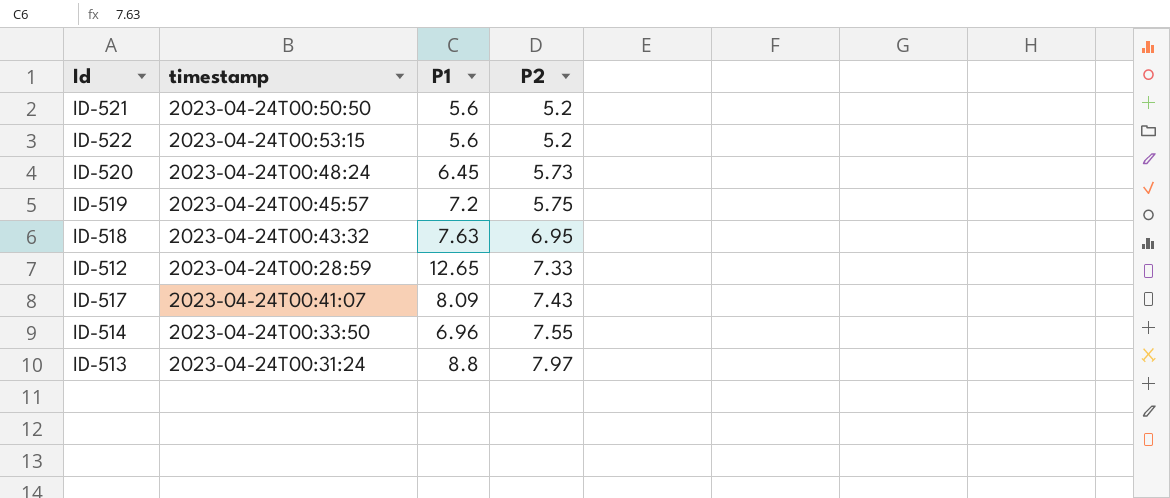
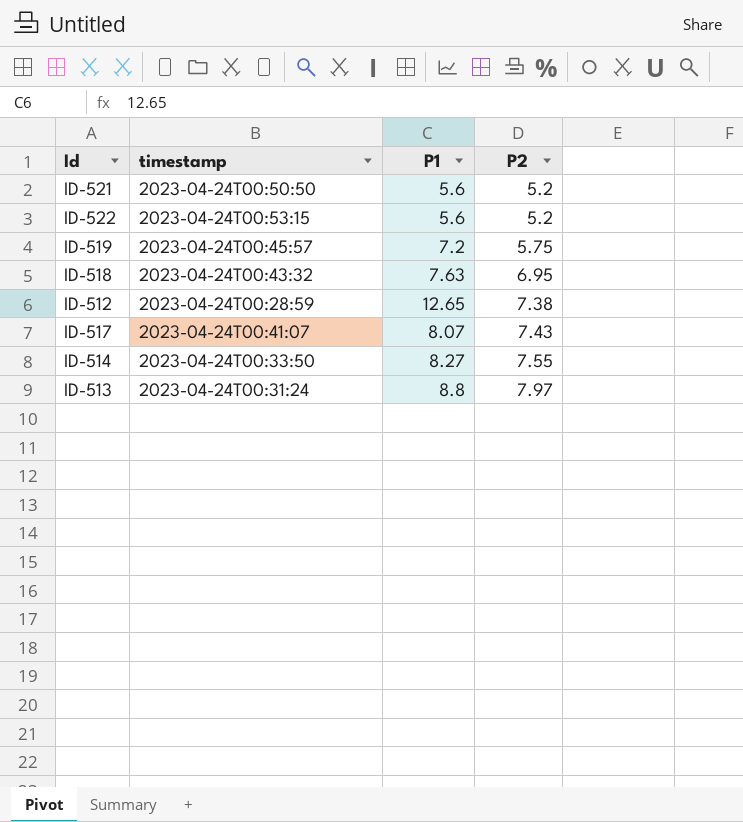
row ID-520: 2023-04-24T00:48:24 | 6.45 | 5.73 -> none
ID-512 | P2: 7.33 -> 7.38
ID-517 | P1: 8.09 -> 8.07
ID-514 | P1: 6.96 -> 8.27

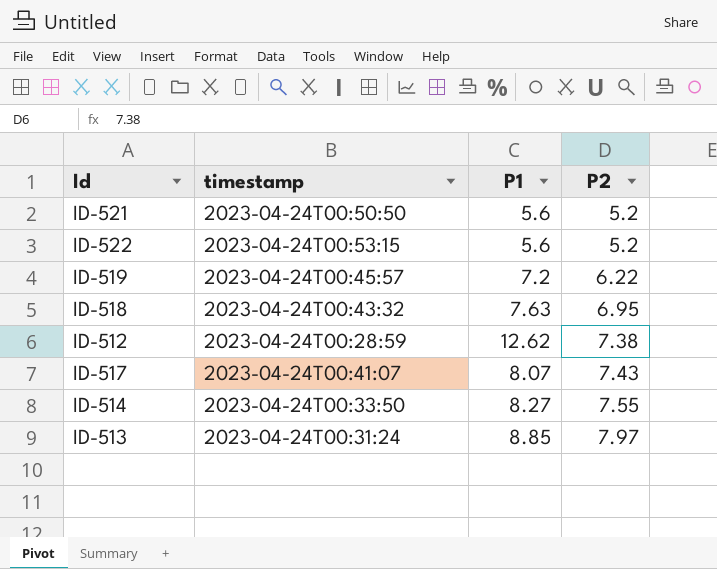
ID-519 | P2: 5.75 -> 6.22
ID-512 | P1: 12.65 -> 12.62
ID-513 | P1: 8.8 -> 8.85

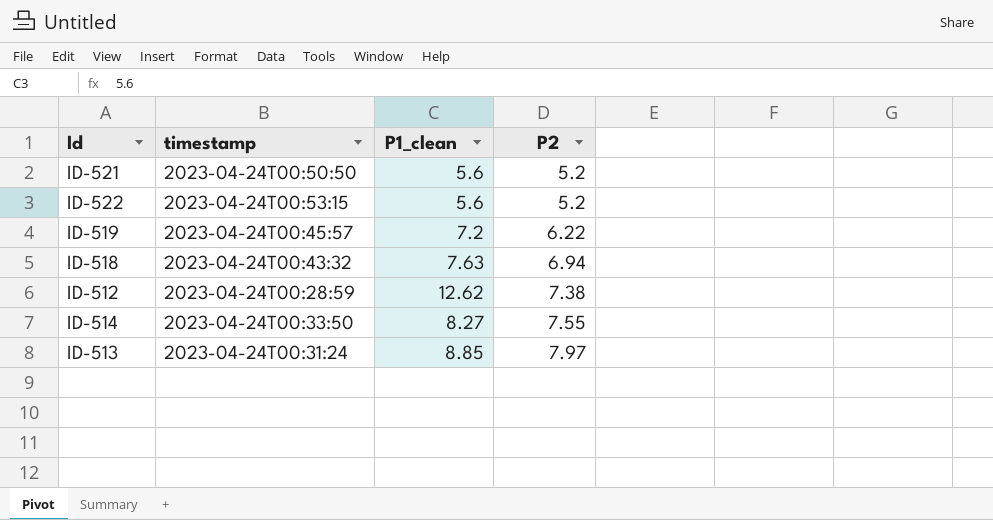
column name: P1 -> P1_clean
row ID-517: 2023-04-24T00:41:07 | 8.07 | 7.43 -> none
ID-518 | P2: 6.95 -> 6.94

